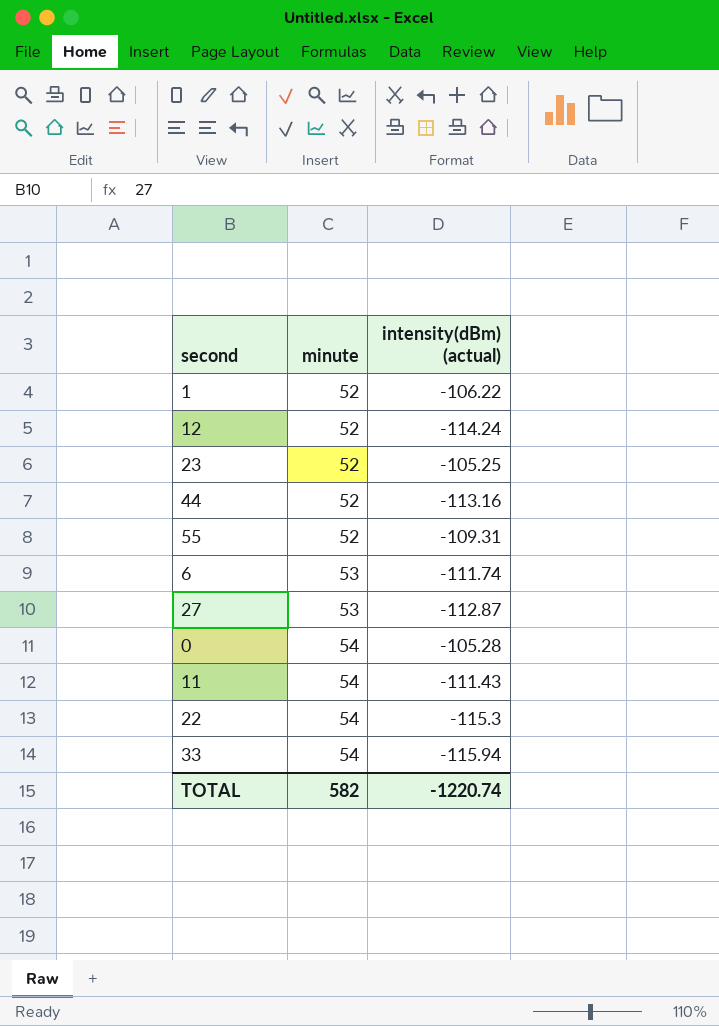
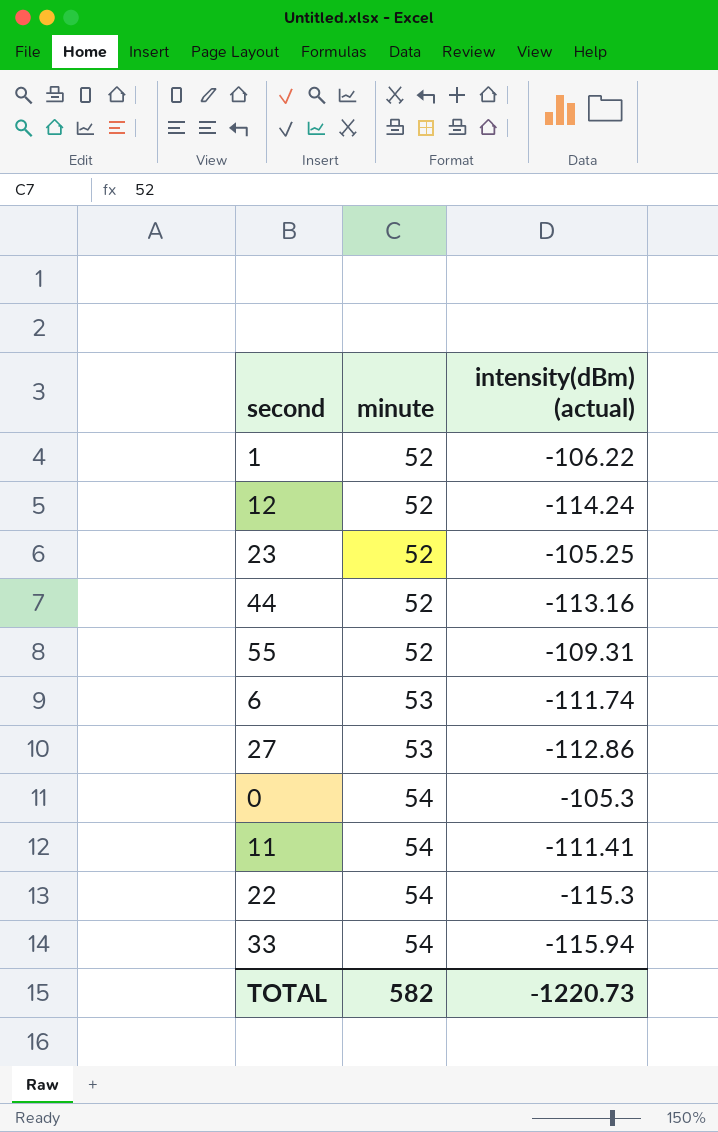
27 | intensity(dBm) (actual): -112.87 -> -112.86
0 | intensity(dBm) (actual): -105.28 -> -105.3
11 | intensity(dBm) (actual): -111.43 -> -111.41
TOTAL | intensity(dBm) (actual): -1220.74 -> -1220.73

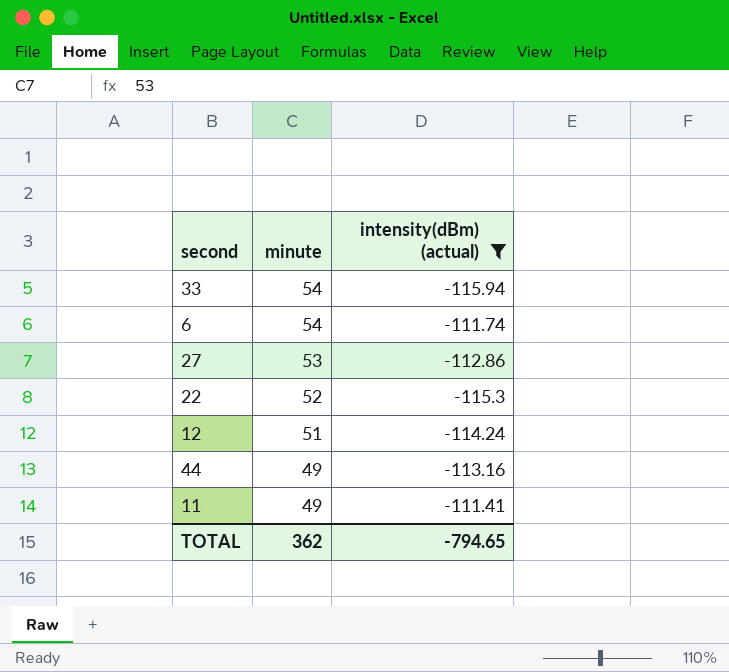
filter: none -> intensity(dBm) (actual) <= -111.41
row order: minute ascending -> minute descending
6 | minute: 53 -> 54
22 | minute: 54 -> 52
12 | minute: 52 -> 51
44 | minute: 52 -> 49
11 | minute: 54 -> 49
TOTAL | minute: 582 -> 362
TOTAL | intensity(dBm) (actual): -1220.73 -> -794.65

